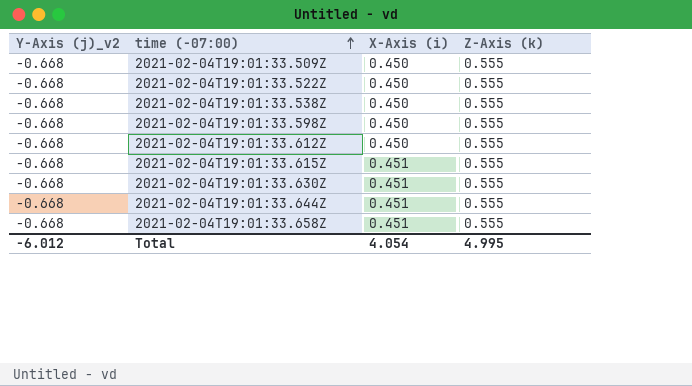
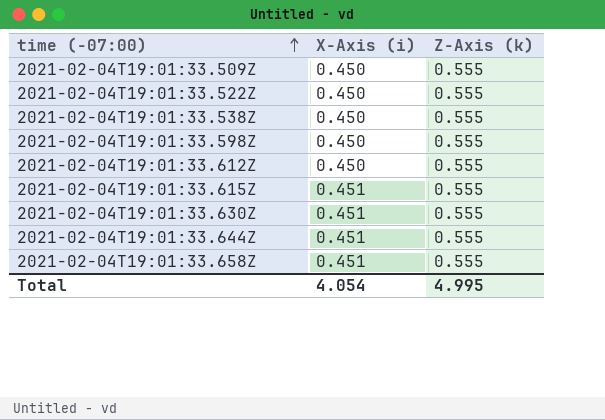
column Y-Axis (j)_v2 | position: 1 -> none

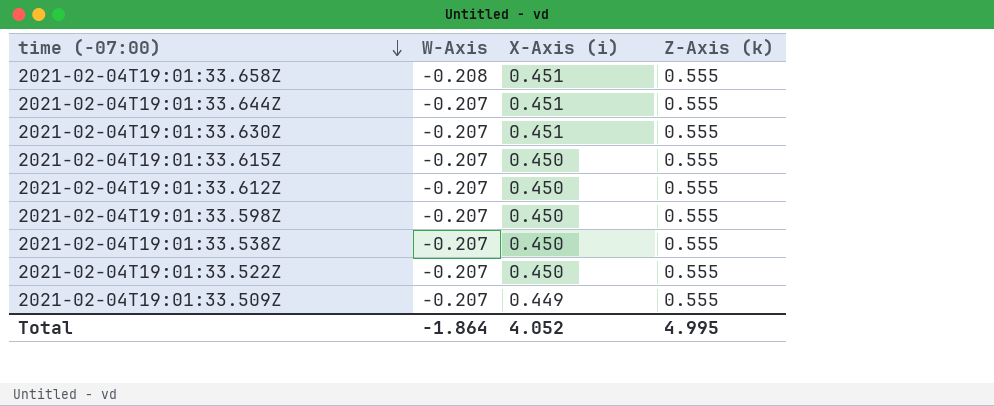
row order: time (-07:00) ascending -> time (-07:00) descending
column W-Axis | position: none -> 2
2021-02-04T19:01:33.615Z | X-Axis (i): 0.451 -> 0.450
2021-02-04T19:01:33.509Z | X-Axis (i): 0.450 -> 0.449
Total | X-Axis (i): 4.054 -> 4.052

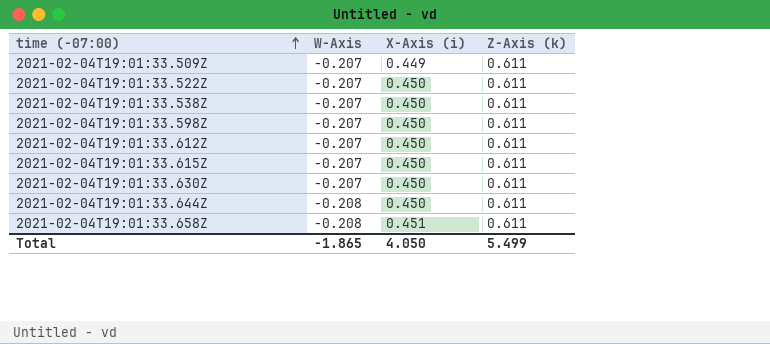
row order: time (-07:00) descending -> time (-07:00) ascending
2021-02-04T19:01:33.509Z | Z-Axis (k): 0.555 -> 0.611
2021-02-04T19:01:33.522Z | Z-Axis (k): 0.555 -> 0.611
2021-02-04T19:01:33.538Z | Z-Axis (k): 0.555 -> 0.611
2021-02-04T19:01:33.598Z | Z-Axis (k): 0.555 -> 0.611
2021-02-04T19:01:33.612Z | Z-Axis (k): 0.555 -> 0.611
2021-02-04T19:01:33.615Z | Z-Axis (k): 0.555 -> 0.611
2021-02-04T19:01:33.630Z | X-Axis (i): 0.451 -> 0.450
2021-02-04T19:01:33.630Z | Z-Axis (k): 0.555 -> 0.611
2021-02-04T19:01:33.644Z | W-Axis: -0.207 -> -0.208
2021-02-04T19:01:33.644Z | X-Axis (i): 0.451 -> 0.450
2021-02-04T19:01:33.644Z | Z-Axis (k): 0.555 -> 0.611
2021-02-04T19:01:33.658Z | Z-Axis (k): 0.555 -> 0.611
Total | W-Axis: -1.864 -> -1.865
Total | X-Axis (i): 4.052 -> 4.050
Total | Z-Axis (k): 4.995 -> 5.499

